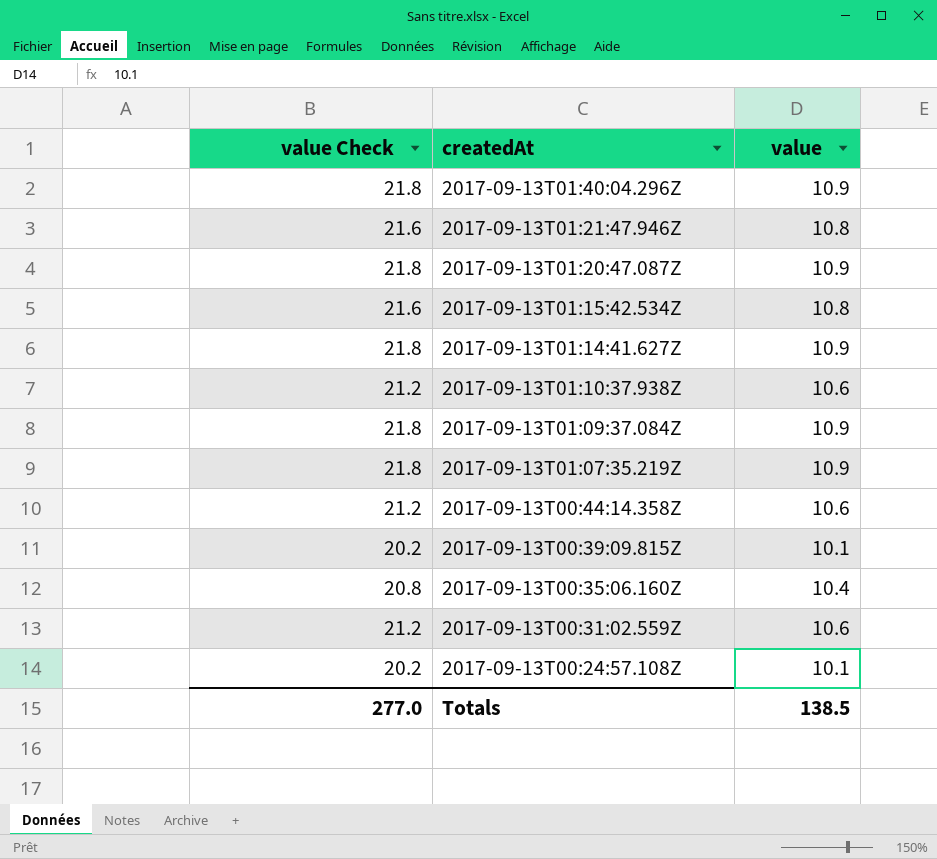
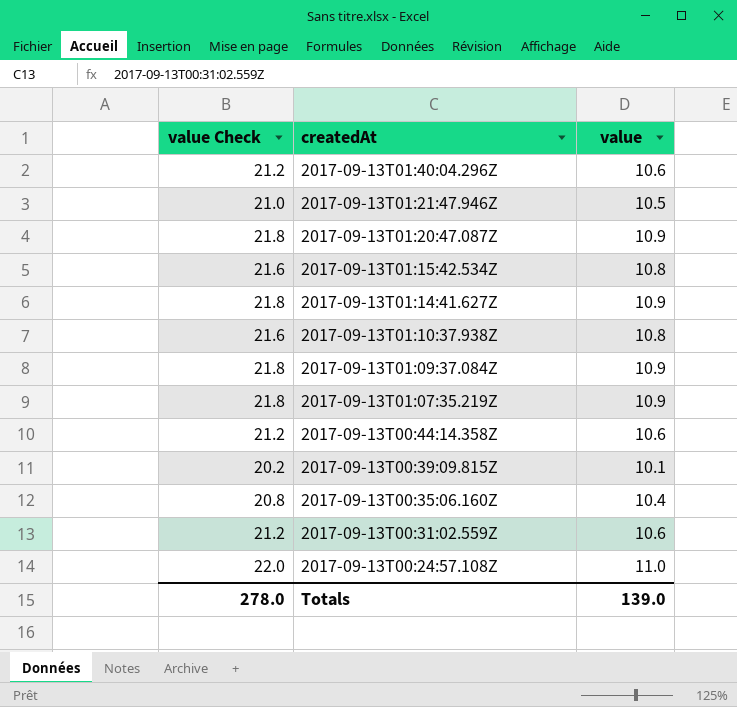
2017-09-13T01:40:04.296Z | value Check: 21.8 -> 21.2
2017-09-13T01:40:04.296Z | value: 10.9 -> 10.6
2017-09-13T01:21:47.946Z | value Check: 21.6 -> 21.0
2017-09-13T01:21:47.946Z | value: 10.8 -> 10.5
2017-09-13T01:10:37.938Z | value Check: 21.2 -> 21.6
2017-09-13T01:10:37.938Z | value: 10.6 -> 10.8
2017-09-13T00:24:57.108Z | value Check: 20.2 -> 22.0
2017-09-13T00:24:57.108Z | value: 10.1 -> 11.0
Totals | value Check: 277.0 -> 278.0
Totals | value: 138.5 -> 139.0

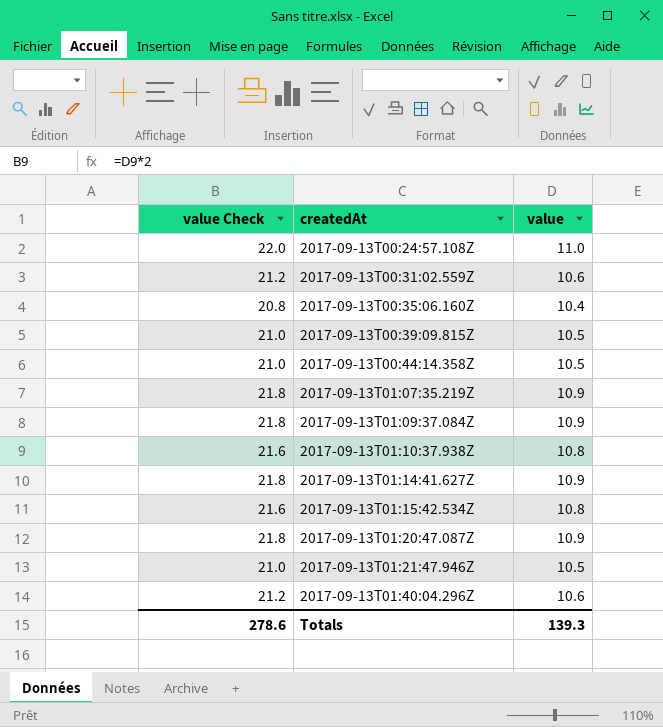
row order: createdAt descending -> createdAt ascending
2017-09-13T00:39:09.815Z | value Check: 20.2 -> 21.0
2017-09-13T00:39:09.815Z | value: 10.1 -> 10.5
2017-09-13T00:44:14.358Z | value Check: 21.2 -> 21.0
2017-09-13T00:44:14.358Z | value: 10.6 -> 10.5
Totals | value Check: 278.0 -> 278.6
Totals | value: 139.0 -> 139.3

